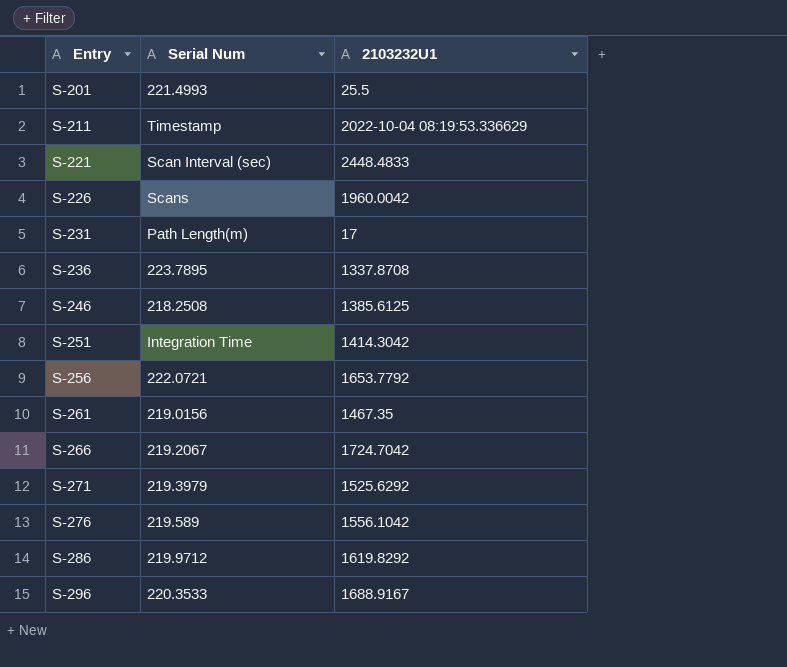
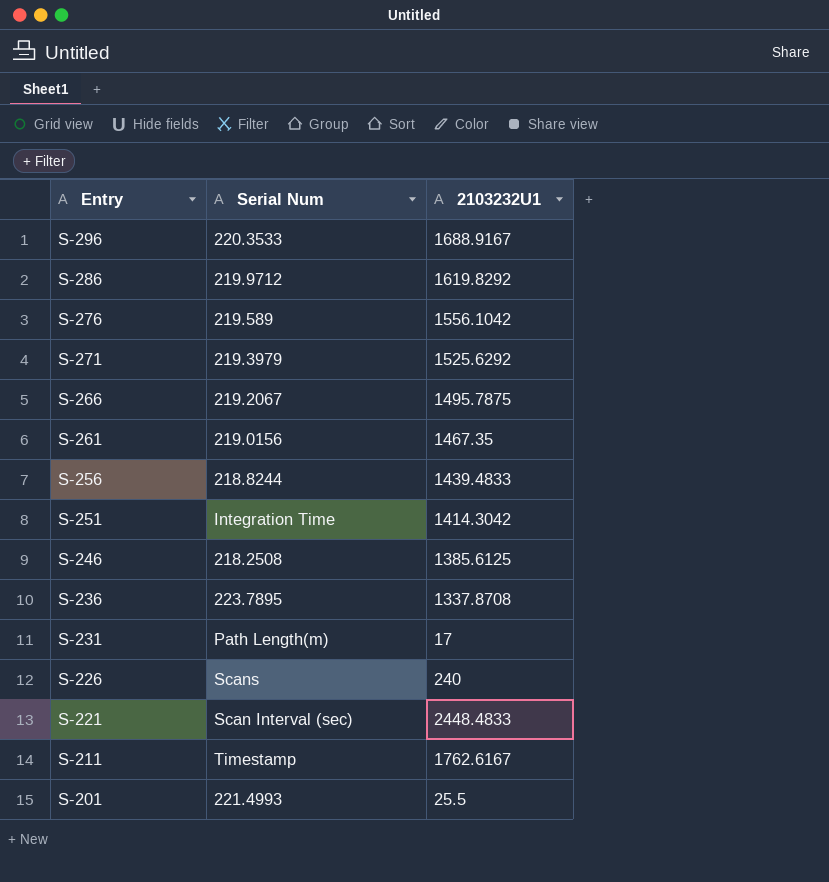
row order: Entry ascending -> Entry descending
S-266 | 2103232U1: 1724.7042 -> 1495.7875
S-256 | Serial Num: 222.0721 -> 218.8244
S-256 | 2103232U1: 1653.7792 -> 1439.4833
S-226 | 2103232U1: 1960.0042 -> 240
S-211 | 2103232U1: 2022-10-04 08:19:53.336629 -> 1762.6167

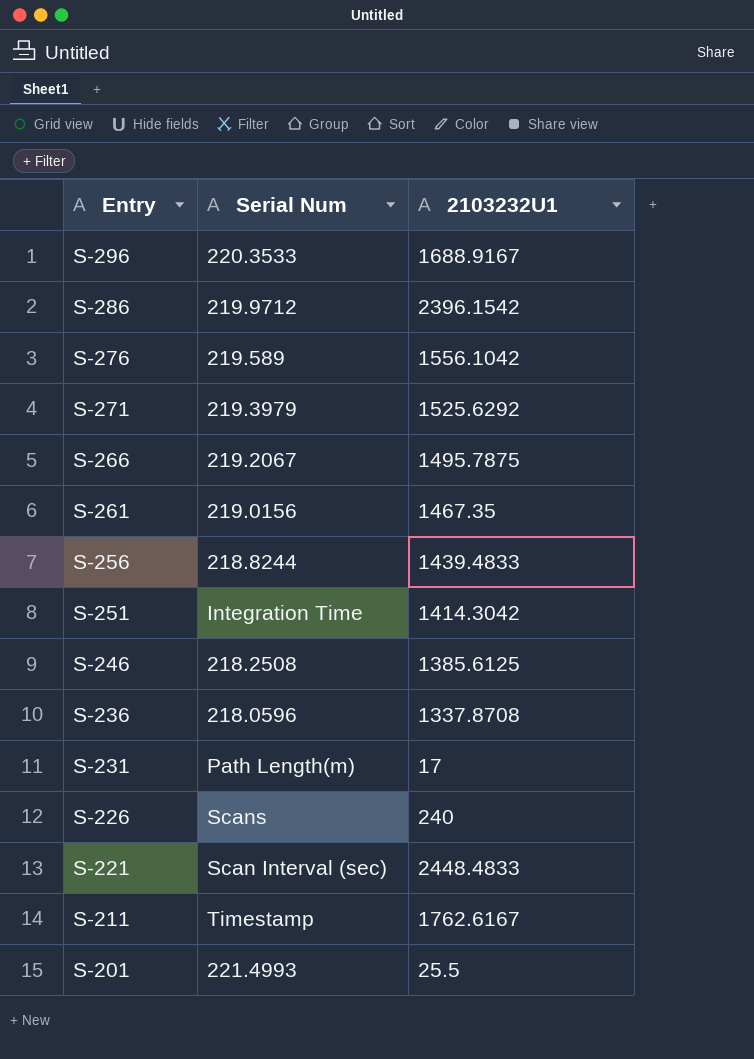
S-286 | 2103232U1: 1619.8292 -> 2396.1542
S-236 | Serial Num: 223.7895 -> 218.0596

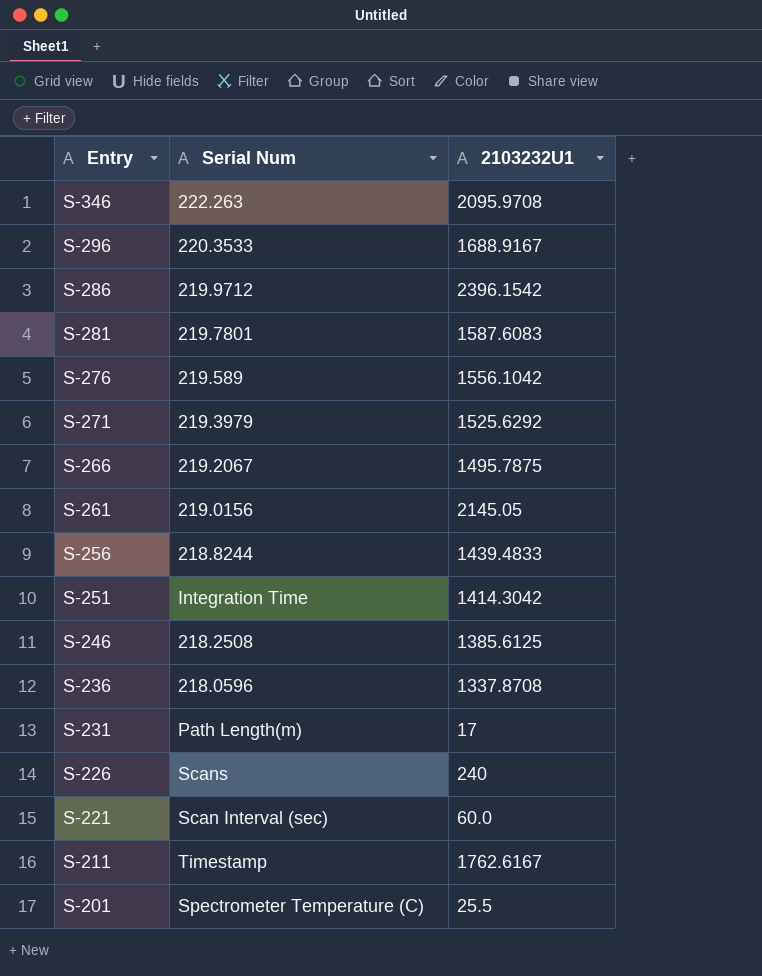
row S-346: none -> 222.263 | 2095.9708
row S-281: none -> 219.7801 | 1587.6083
S-261 | 2103232U1: 1467.35 -> 2145.05
S-221 | 2103232U1: 2448.4833 -> 60.0
S-201 | Serial Num: 221.4993 -> Spectrometer Temperature (C)

